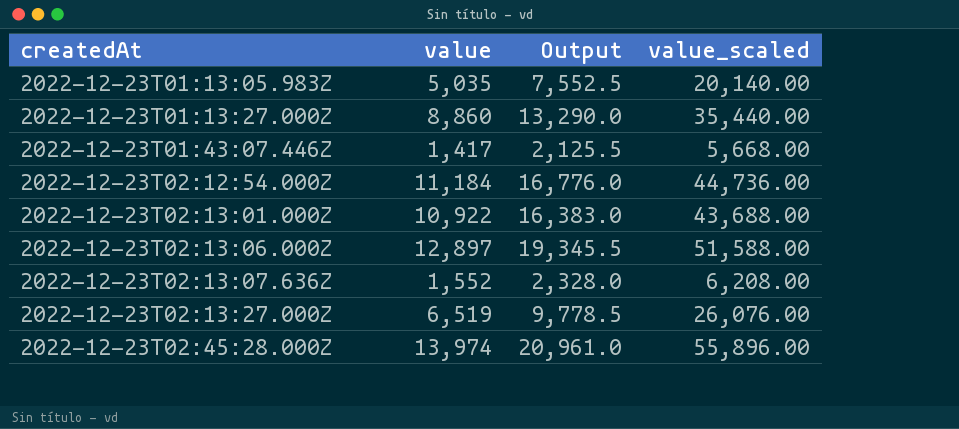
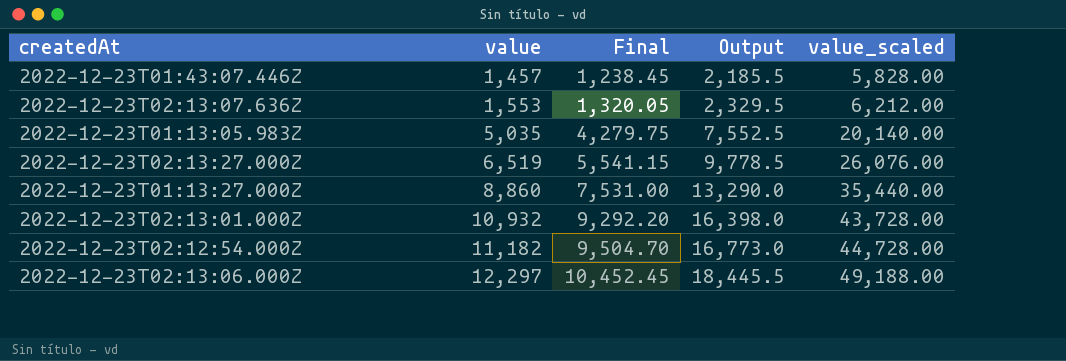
row order: createdAt ascending -> value ascending
column Final | formula: none -> [value] * 0.85
row 2022-12-23T02:45:28.000Z: 13,974 | 20,961.0 | 55,896.00 -> none
2022-12-23T01:43:07.446Z | value: 1,417 -> 1,457
2022-12-23T01:43:07.446Z | Output: 2,125.5 -> 2,185.5
2022-12-23T01:43:07.446Z | value_scaled: 5,668.00 -> 5,828.00
2022-12-23T02:13:07.636Z | value: 1,552 -> 1,553
2022-12-23T02:13:07.636Z | Output: 2,328.0 -> 2,329.5
2022-12-23T02:13:07.636Z | value_scaled: 6,208.00 -> 6,212.00
2022-12-23T02:13:01.000Z | value: 10,922 -> 10,932
2022-12-23T02:13:01.000Z | Output: 16,383.0 -> 16,398.0
2022-12-23T02:13:01.000Z | value_scaled: 43,688.00 -> 43,728.00
2022-12-23T02:12:54.000Z | value: 11,184 -> 11,182
2022-12-23T02:12:54.000Z | Output: 16,776.0 -> 16,773.0
2022-12-23T02:12:54.000Z | value_scaled: 44,736.00 -> 44,728.00
2022-12-23T02:13:06.000Z | value: 12,897 -> 12,297
2022-12-23T02:13:06.000Z | Output: 19,345.5 -> 18,445.5
2022-12-23T02:13:06.000Z | value_scaled: 51,588.00 -> 49,188.00

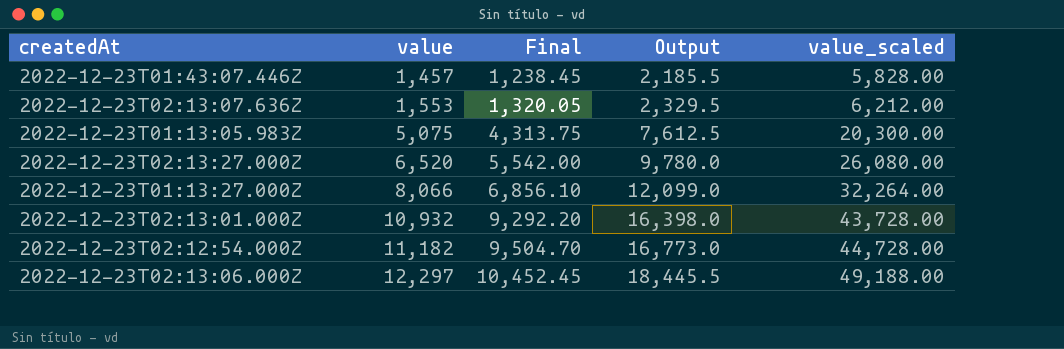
2022-12-23T01:13:05.983Z | value: 5,035 -> 5,075
2022-12-23T01:13:05.983Z | Final: 4,279.75 -> 4,313.75
2022-12-23T01:13:05.983Z | Output: 7,552.5 -> 7,612.5
2022-12-23T01:13:05.983Z | value_scaled: 20,140.00 -> 20,300.00
2022-12-23T02:13:27.000Z | value: 6,519 -> 6,520
2022-12-23T02:13:27.000Z | Final: 5,541.15 -> 5,542.00
2022-12-23T02:13:27.000Z | Output: 9,778.5 -> 9,780.0
2022-12-23T02:13:27.000Z | value_scaled: 26,076.00 -> 26,080.00
2022-12-23T01:13:27.000Z | value: 8,860 -> 8,066
2022-12-23T01:13:27.000Z | Final: 7,531.00 -> 6,856.10
2022-12-23T01:13:27.000Z | Output: 13,290.0 -> 12,099.0
2022-12-23T01:13:27.000Z | value_scaled: 35,440.00 -> 32,264.00

